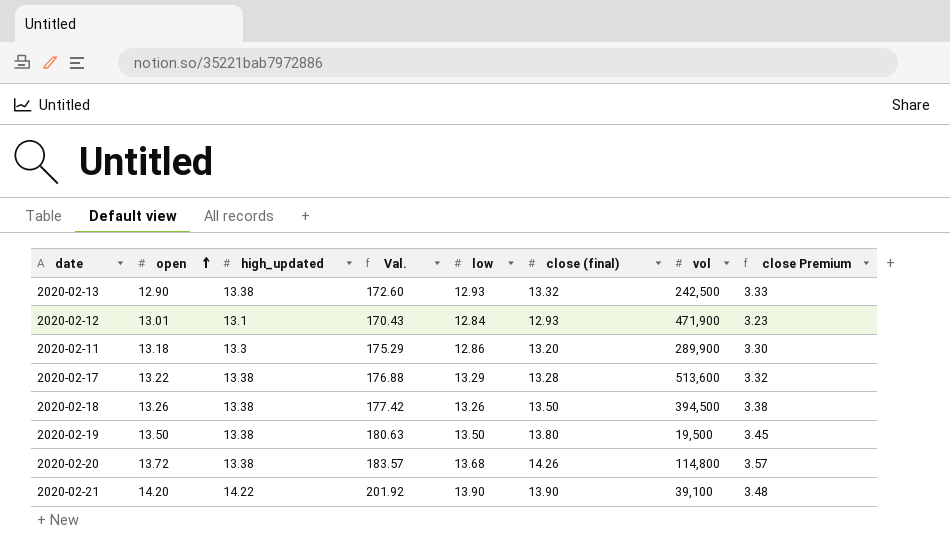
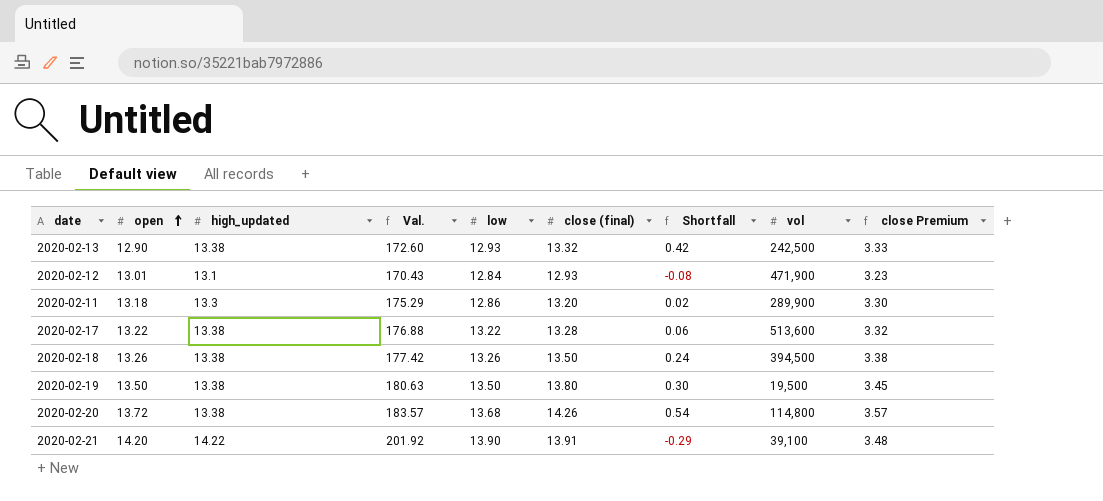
column Shortfall | formula: none -> [close (final)] - [open]
2020-02-17 | low: 13.29 -> 13.22
2020-02-21 | close (final): 13.90 -> 13.91

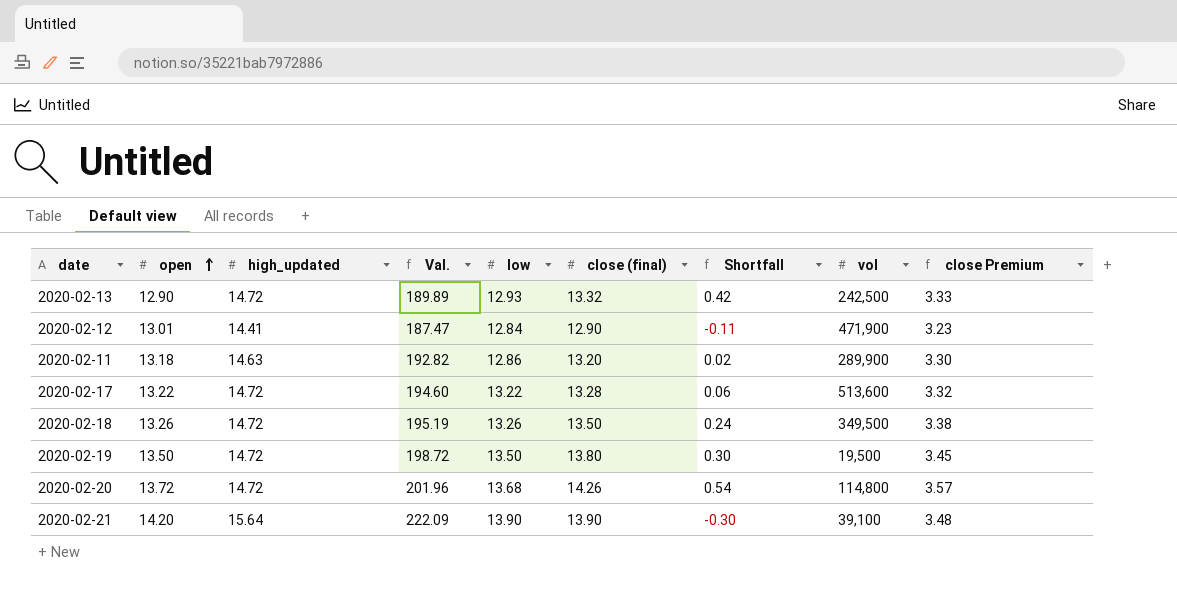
2020-02-13 | high_updated: 13.38 -> 14.72
2020-02-13 | Val.: 172.60 -> 189.89
2020-02-12 | high_updated: 13.1 -> 14.41
2020-02-12 | Val.: 170.43 -> 187.47
2020-02-12 | close (final): 12.93 -> 12.90
2020-02-12 | Shortfall: -0.08 -> -0.11
2020-02-11 | high_updated: 13.3 -> 14.63
2020-02-11 | Val.: 175.29 -> 192.82
2020-02-17 | high_updated: 13.38 -> 14.72
2020-02-17 | Val.: 176.88 -> 194.60
2020-02-18 | high_updated: 13.38 -> 14.72
2020-02-18 | Val.: 177.42 -> 195.19
2020-02-18 | vol: 394,500 -> 349,500
2020-02-19 | high_updated: 13.38 -> 14.72
2020-02-19 | Val.: 180.63 -> 198.72
2020-02-20 | high_updated: 13.38 -> 14.72
2020-02-20 | Val.: 183.57 -> 201.96
2020-02-21 | high_updated: 14.22 -> 15.64
2020-02-21 | Val.: 201.92 -> 222.09
2020-02-21 | close (final): 13.91 -> 13.90
2020-02-21 | Shortfall: -0.29 -> -0.30

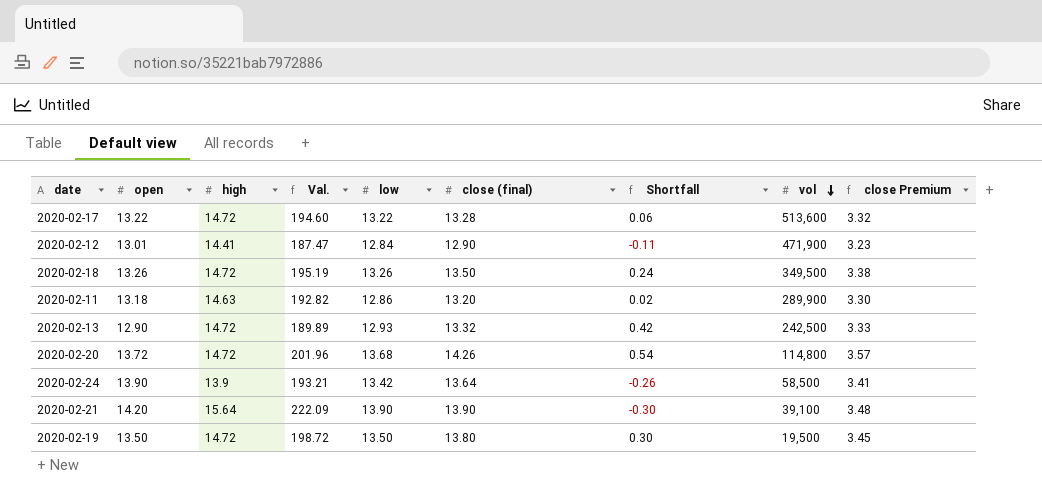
row order: open ascending -> vol descending
column name: high_updated -> high
row 2020-02-24: none -> 13.90 | 13.9 | 193.21 | 13.42 | 13.64 | -0.26 | 58,500 | 3.41

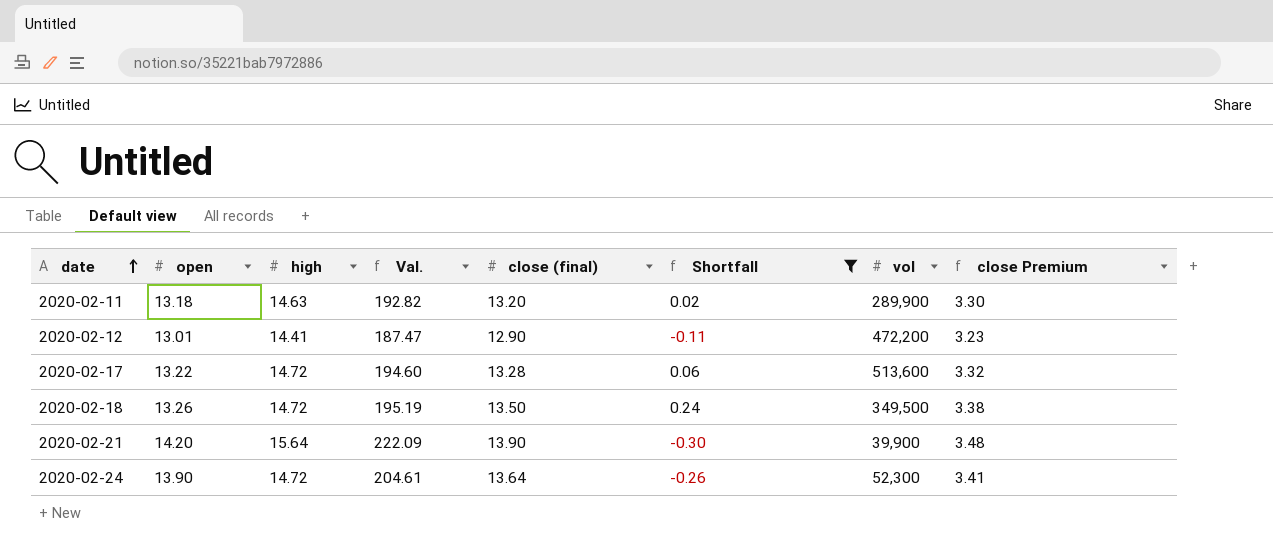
filter: none -> Shortfall <= 0.24
row order: vol descending -> date ascending
column low | position: 5 -> none
2020-02-12 | vol: 471,900 -> 472,200
2020-02-21 | vol: 39,100 -> 39,900
2020-02-24 | high: 13.9 -> 14.72
2020-02-24 | Val.: 193.21 -> 204.61
2020-02-24 | vol: 58,500 -> 52,300

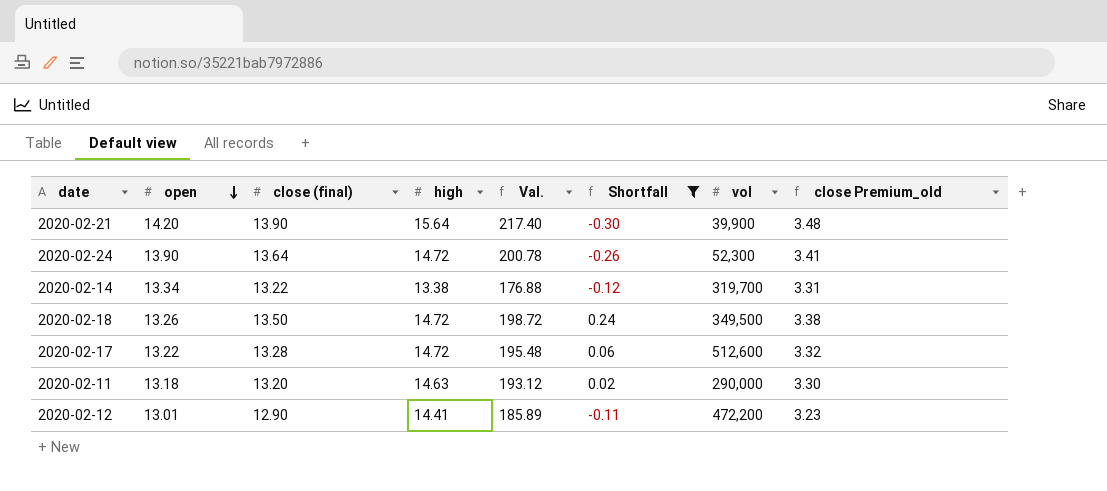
row order: date ascending -> open descending
column close (final) | position: 5 -> 3
column Val. | formula: [open] * [high] -> [close (final)] * [high]
column name: close Premium -> close Premium_old
row 2020-02-14: none -> 13.34 | 13.22 | 13.38 | 176.88 | -0.12 | 319,700 | 3.31
2020-02-17 | vol: 513,600 -> 512,600
2020-02-11 | vol: 289,900 -> 290,000

